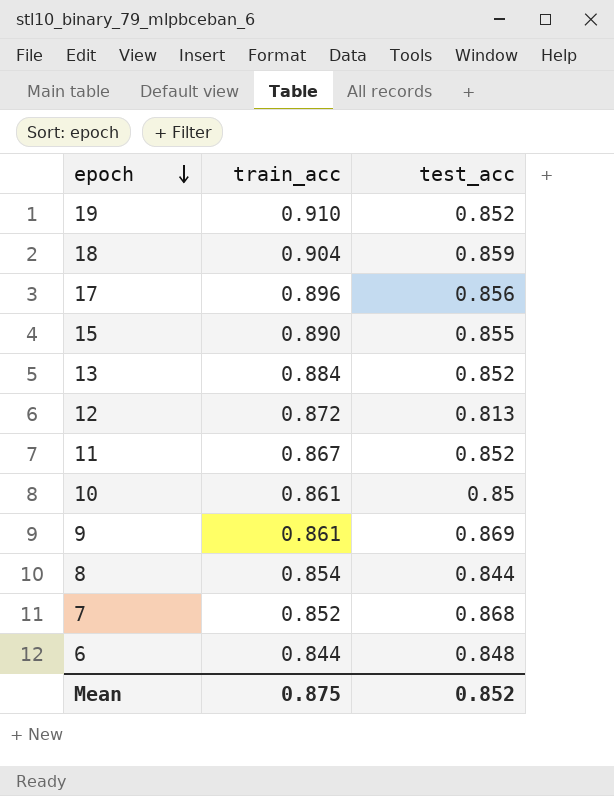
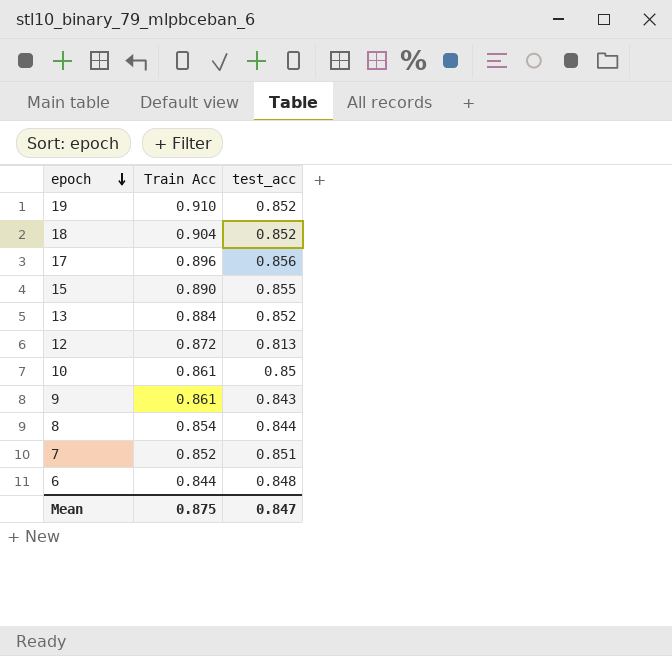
column name: train_acc -> Train Acc
row 11: 0.867 | 0.852 -> none
18 | test_acc: 0.859 -> 0.852
9 | test_acc: 0.869 -> 0.843
7 | test_acc: 0.868 -> 0.851
Mean | test_acc: 0.852 -> 0.847

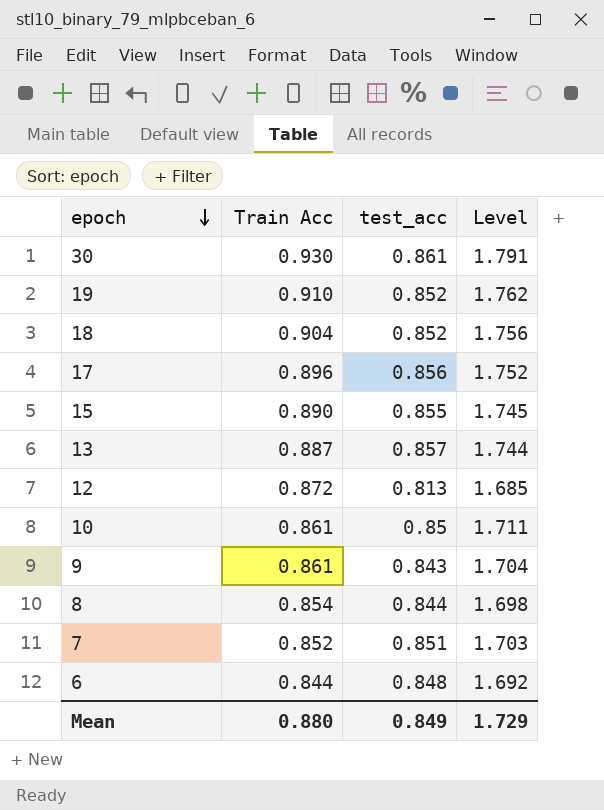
column Level | formula: none -> [Train Acc] + [test_acc]
row 30: none -> 0.930 | 0.861 | 1.791
13 | Train Acc: 0.884 -> 0.887
13 | test_acc: 0.852 -> 0.857
Mean | Train Acc: 0.875 -> 0.880
Mean | test_acc: 0.847 -> 0.849

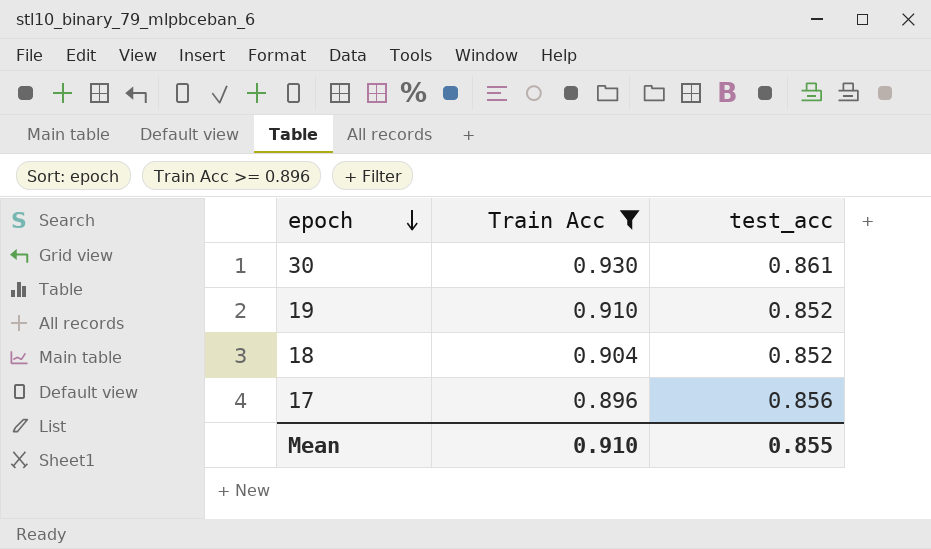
filter: none -> Train Acc >= 0.896
column Level | formula: [Train Acc] + [test_acc] -> none
Mean | Train Acc: 0.880 -> 0.910
Mean | test_acc: 0.849 -> 0.855

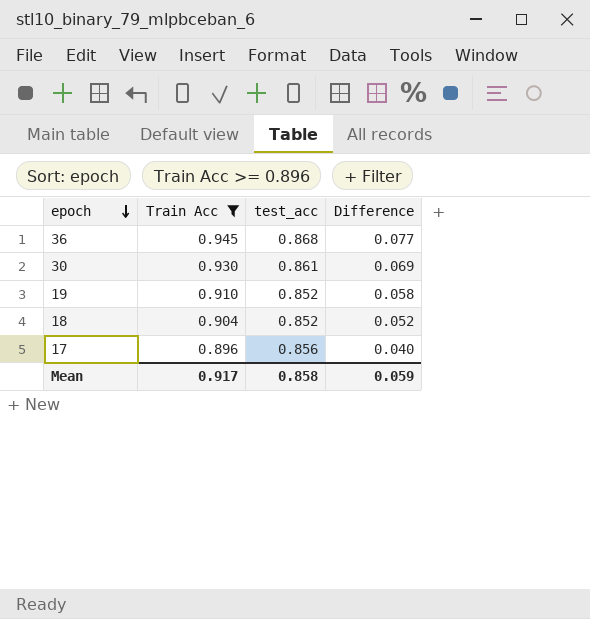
column Difference | formula: none -> [Train Acc] - [test_acc]
row 36: none -> 0.945 | 0.868 | 0.077
Mean | Train Acc: 0.910 -> 0.917
Mean | test_acc: 0.855 -> 0.858

